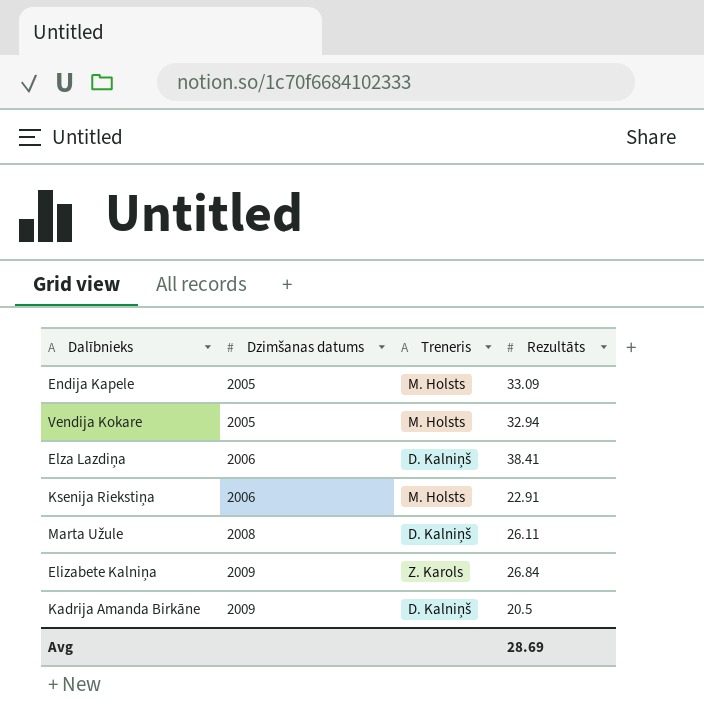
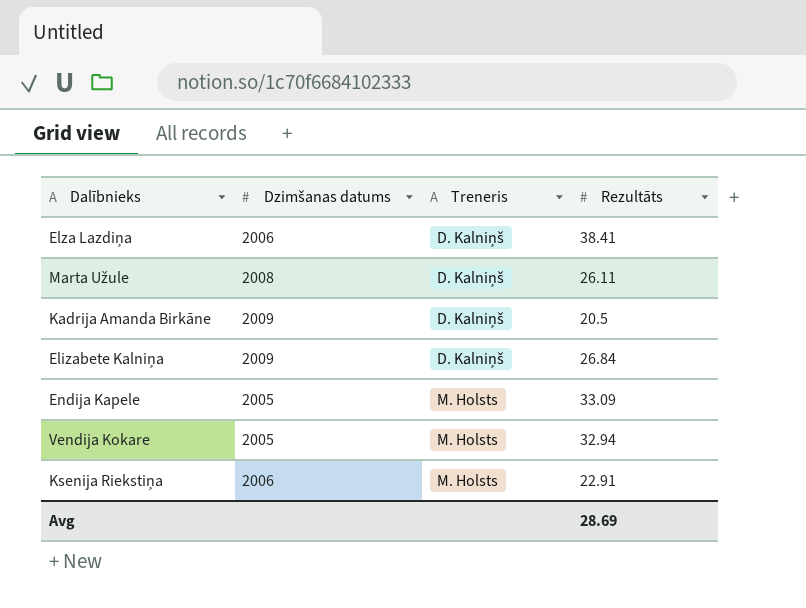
row order: Dzimšanas datums ascending -> Treneris ascending
Elizabete Kalniņa | Treneris: Z. Karols -> D. Kalniņš

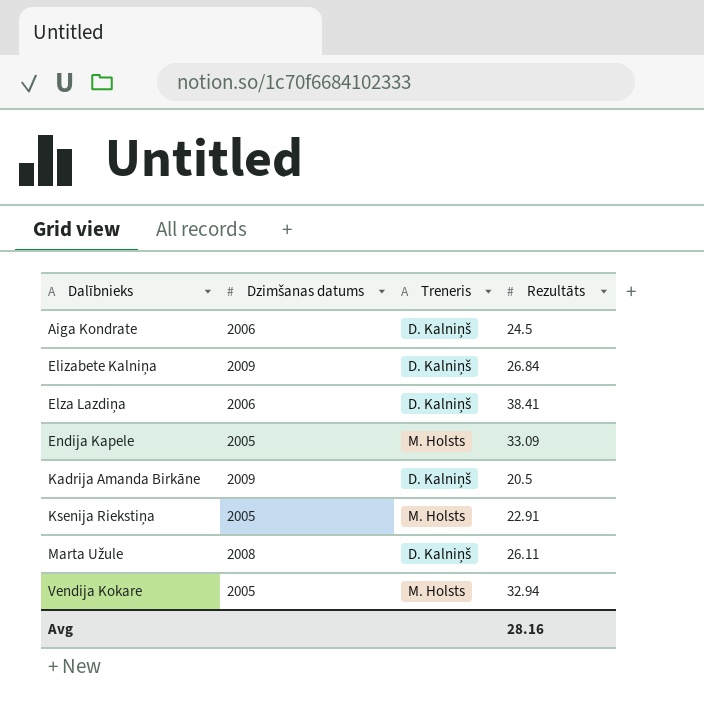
row order: Treneris ascending -> Dalībnieks ascending
row Aiga Kondrate: none -> 2006 | D. Kalniņš | 24.5
Ksenija Riekstiņa | Dzimšanas datums: 2006 -> 2005
Avg | Rezultāts: 28.69 -> 28.16

